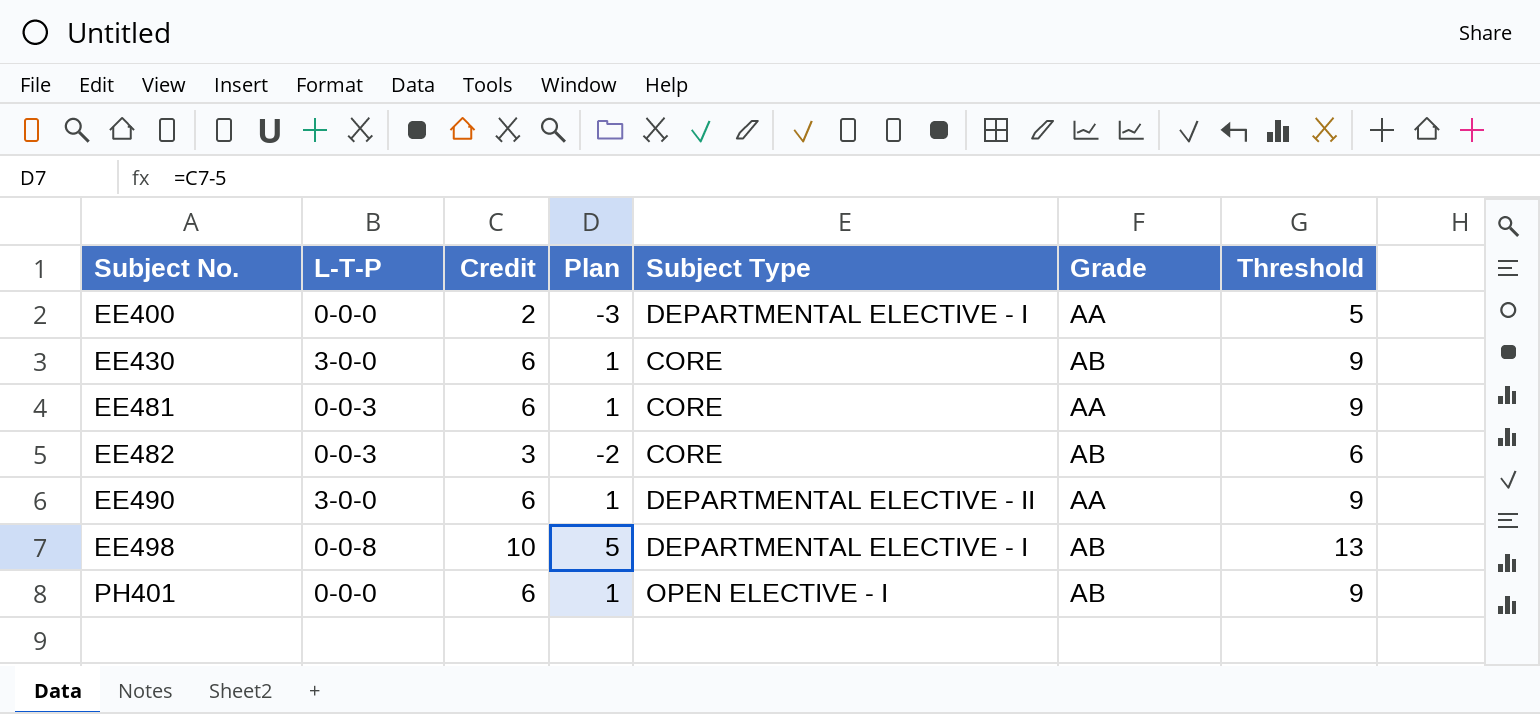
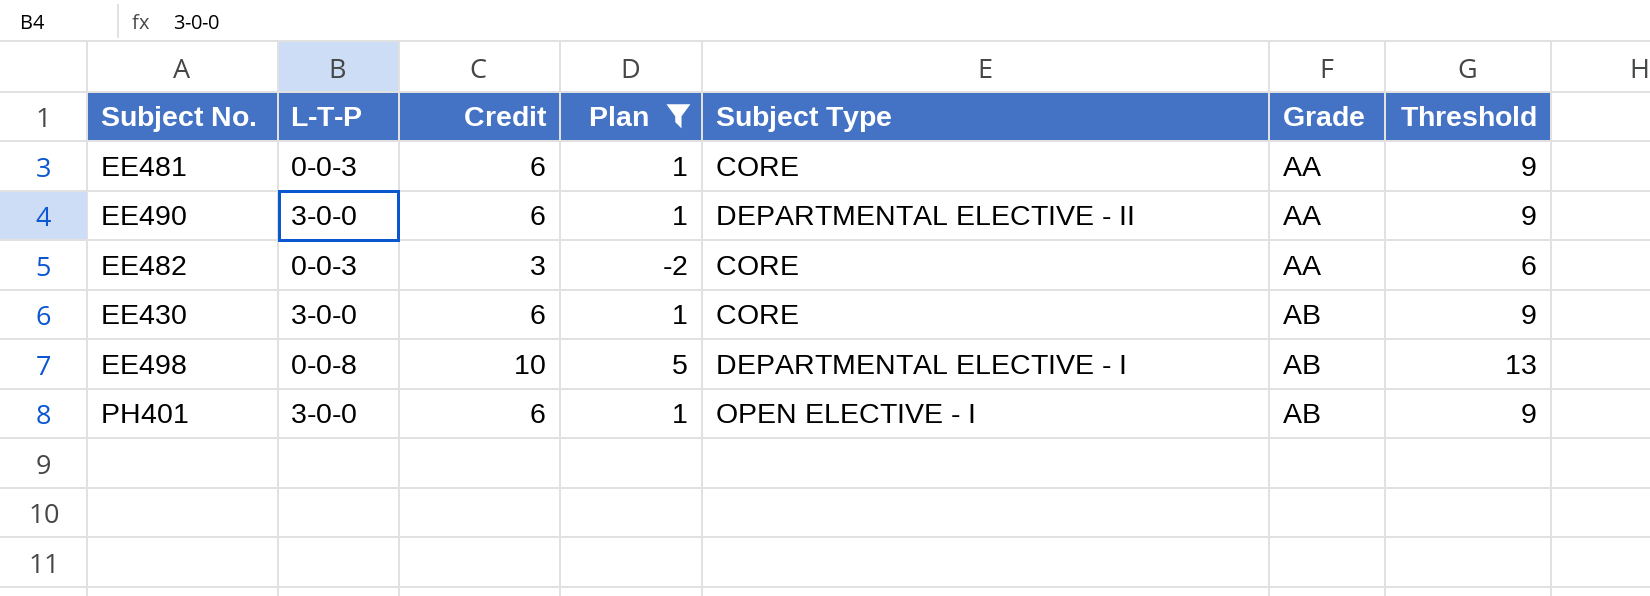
filter: none -> Plan != -3
row order: Subject No. ascending -> Grade ascending
EE482 | Grade: AB -> AA
PH401 | L-T-P: 0-0-0 -> 3-0-0

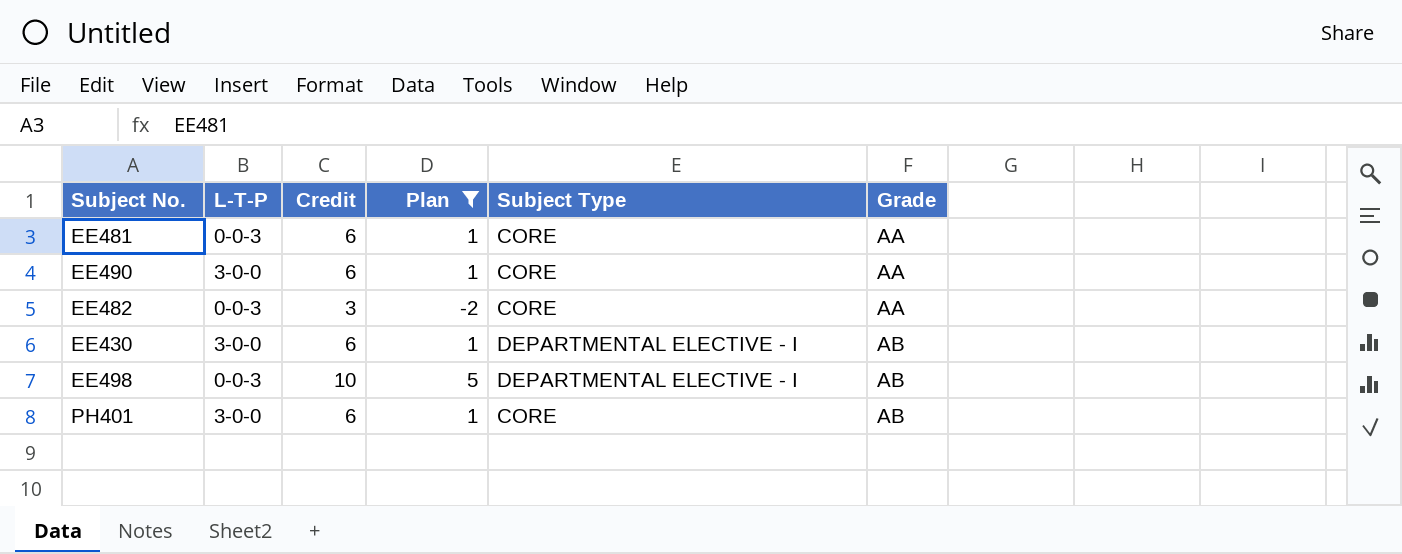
column Threshold | formula: [Credit] + 3 -> none
EE490 | Subject Type: DEPARTMENTAL ELECTIVE - II -> CORE
EE430 | Subject Type: CORE -> DEPARTMENTAL ELECTIVE - I
EE498 | L-T-P: 0-0-8 -> 0-0-3
PH401 | Subject Type: OPEN ELECTIVE - I -> CORE

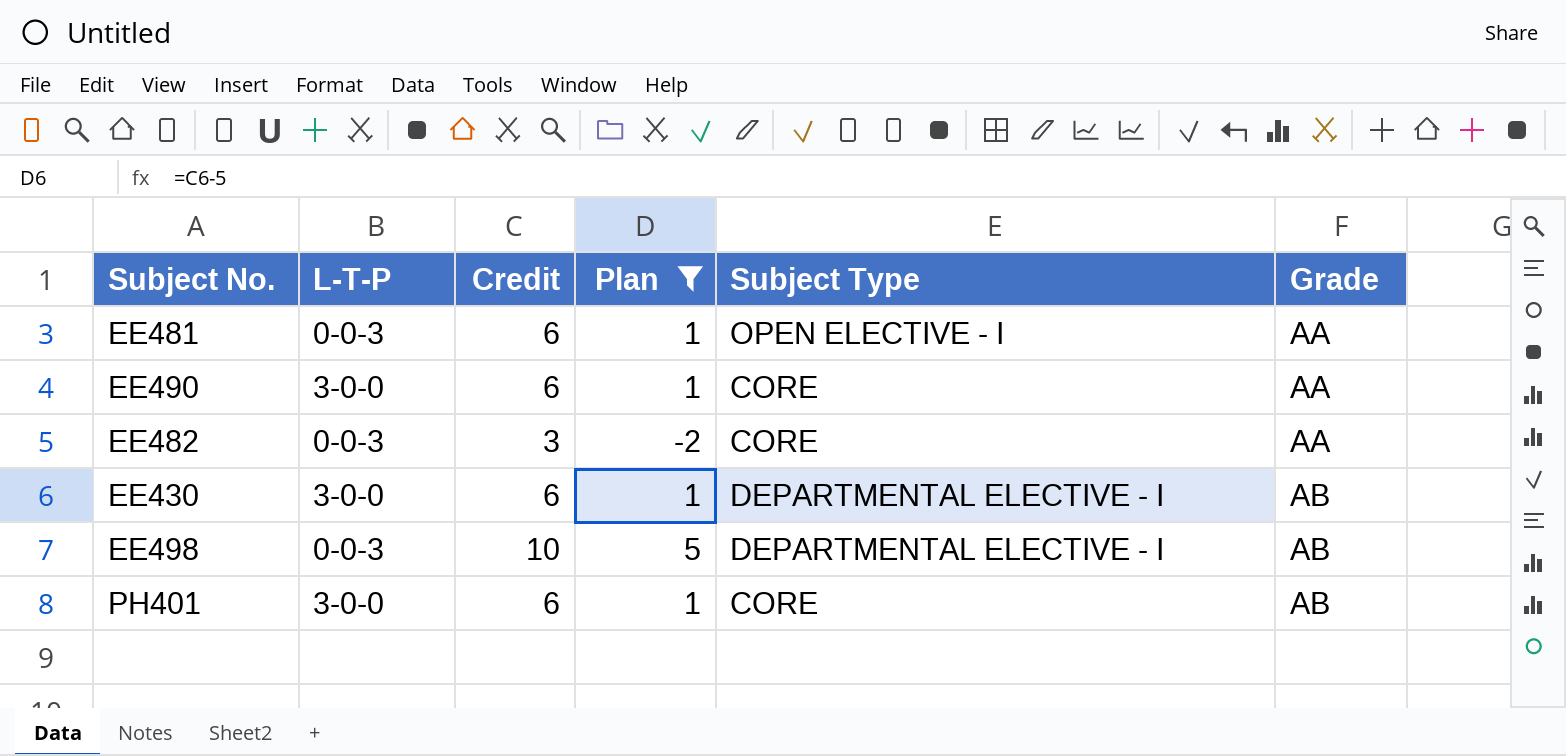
EE481 | Subject Type: CORE -> OPEN ELECTIVE - I

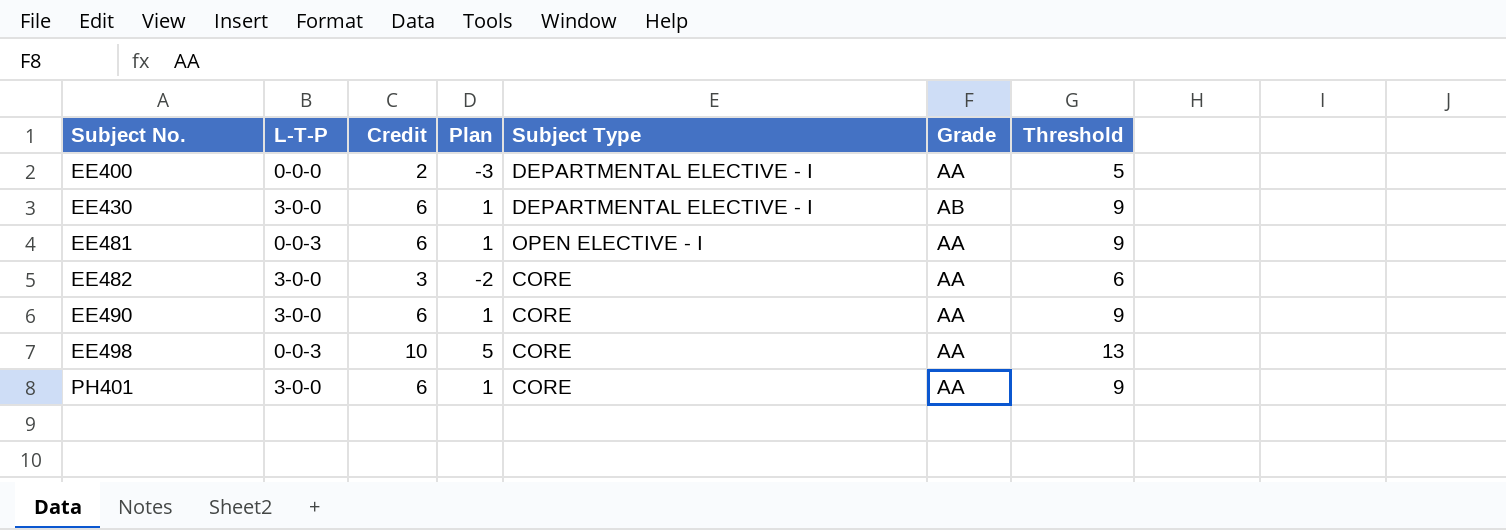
filter: Plan != -3 -> none
row order: Grade ascending -> Subject No. ascending
column Threshold | formula: none -> [Credit] + 3
EE482 | L-T-P: 0-0-3 -> 3-0-0
EE498 | Subject Type: DEPARTMENTAL ELECTIVE - I -> CORE
EE498 | Grade: AB -> AA
PH401 | Grade: AB -> AA

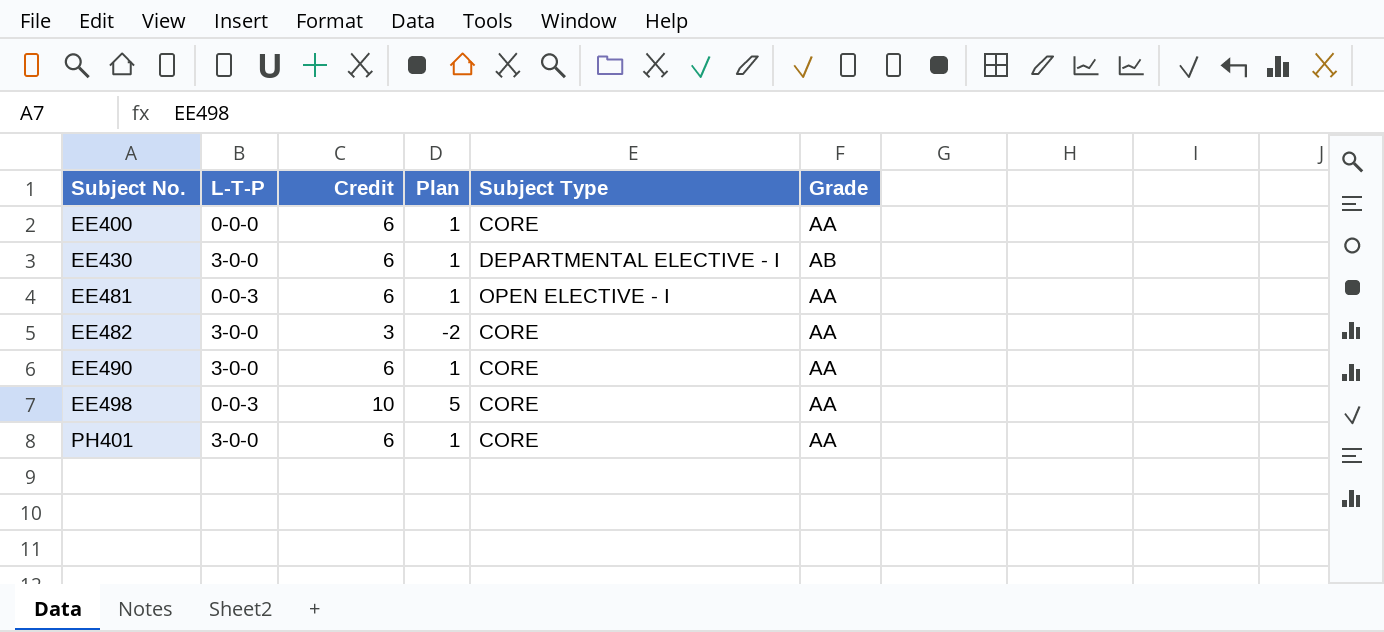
column Threshold | formula: [Credit] + 3 -> none
EE400 | Credit: 2 -> 6
EE400 | Plan: -3 -> 1
EE400 | Subject Type: DEPARTMENTAL ELECTIVE - I -> CORE

